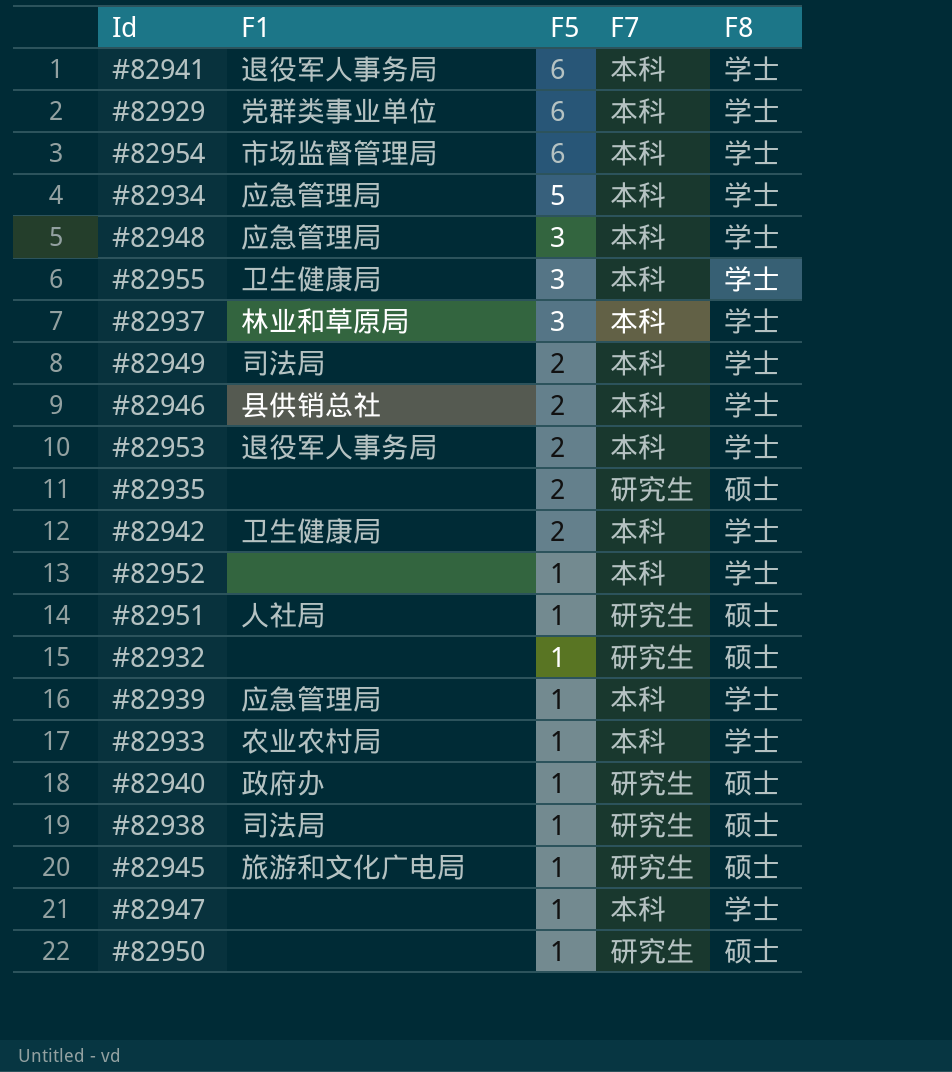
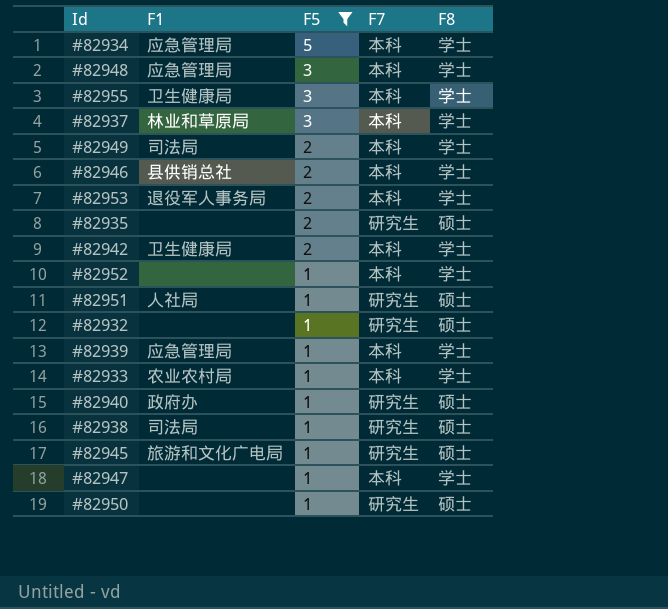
filter: none -> F5 != 6

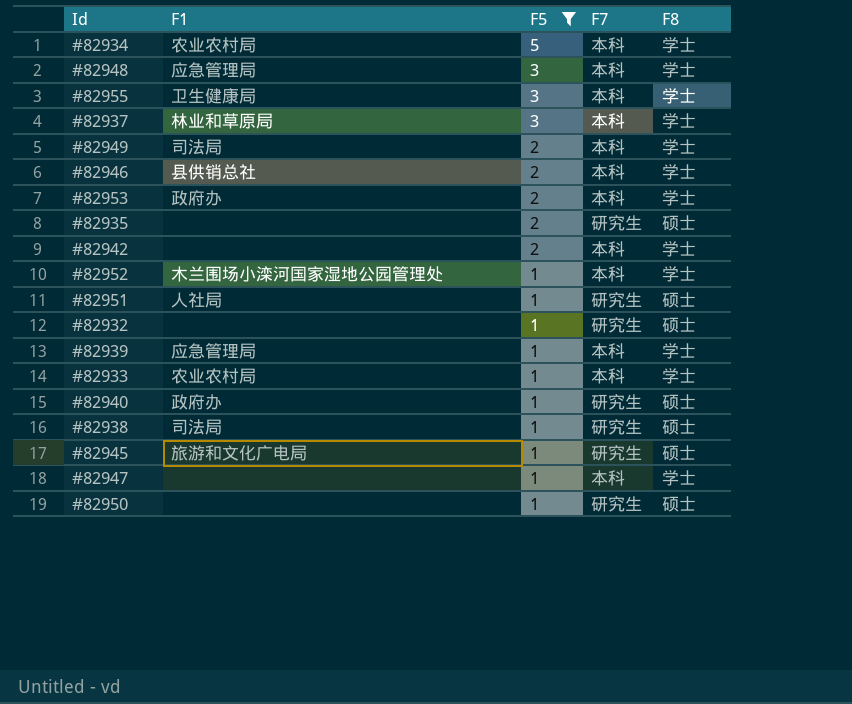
#82934 | F1: 应急管理局 -> 农业农村局
#82953 | F1: 退役军人事务局 -> 政府办
#82942 | F1: 卫生健康局 -> none
#82952 | F1: none -> 木兰围场小滦河国家湿地公园管理处

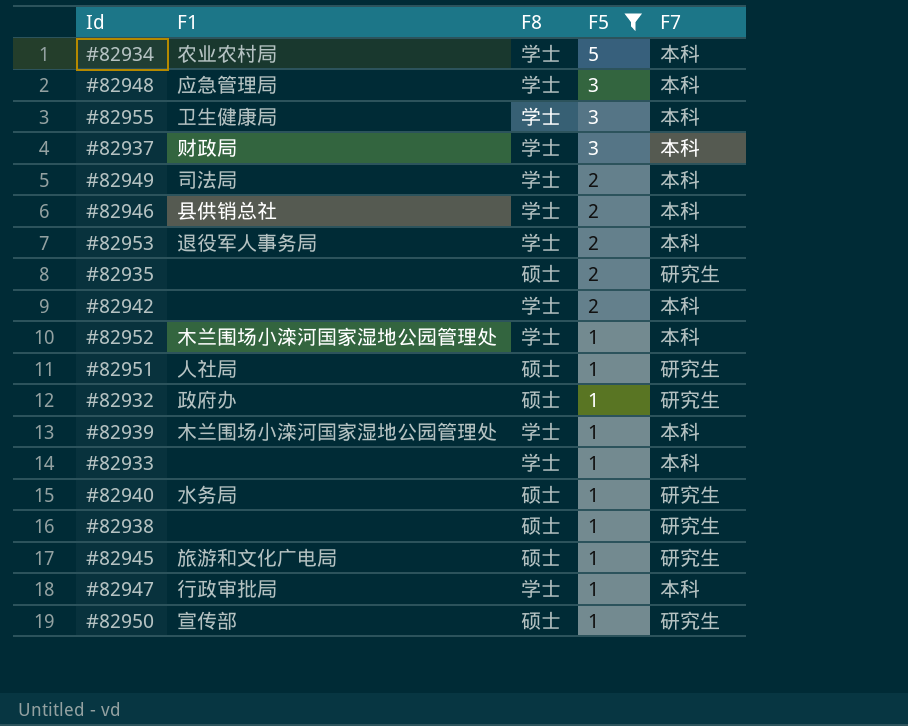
column F8 | position: 5 -> 3
#82937 | F1: 林业和草原局 -> 财政局
#82953 | F1: 政府办 -> 退役军人事务局
#82932 | F1: none -> 政府办
#82939 | F1: 应急管理局 -> 木兰围场小滦河国家湿地公园管理处
#82933 | F1: 农业农村局 -> none
#82940 | F1: 政府办 -> 水务局
#82938 | F1: 司法局 -> none
#82947 | F1: none -> 行政审批局
#82950 | F1: none -> 宣传部

